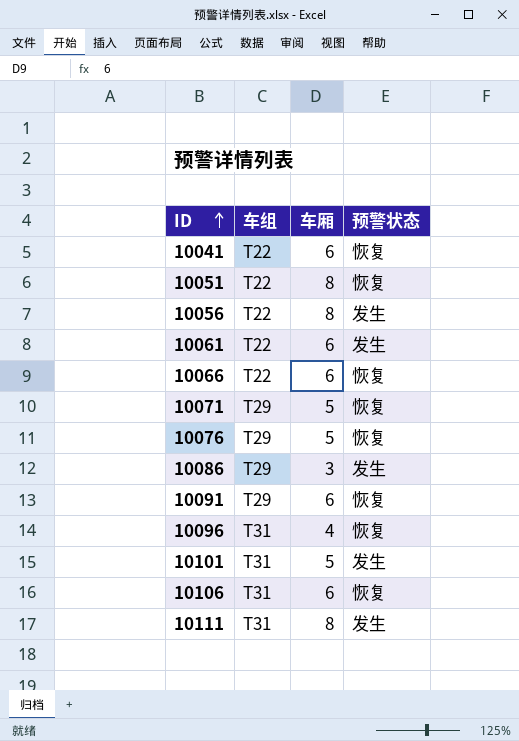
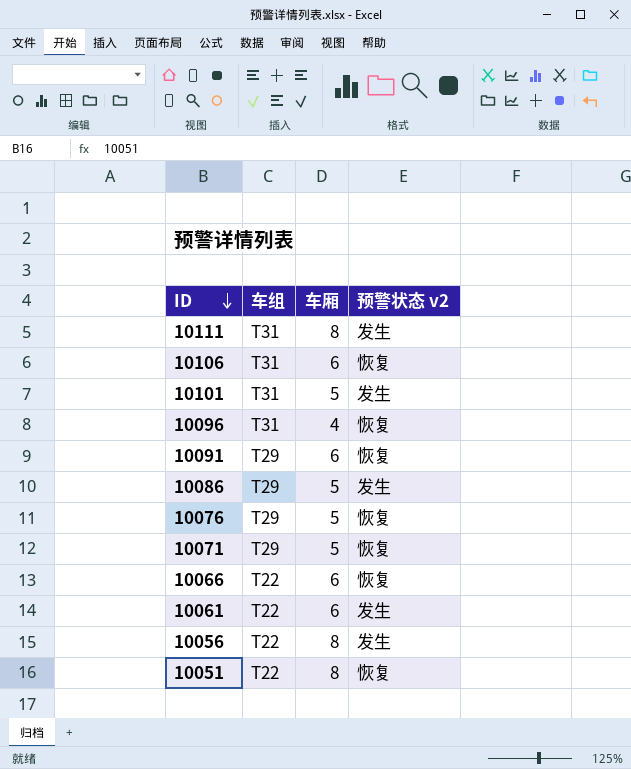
row order: ID ascending -> ID descending
column name: 预警状态 -> 预警状态 v2
row 10041: T22 | 6 | 恢复 -> none
10086 | 车厢: 3 -> 5

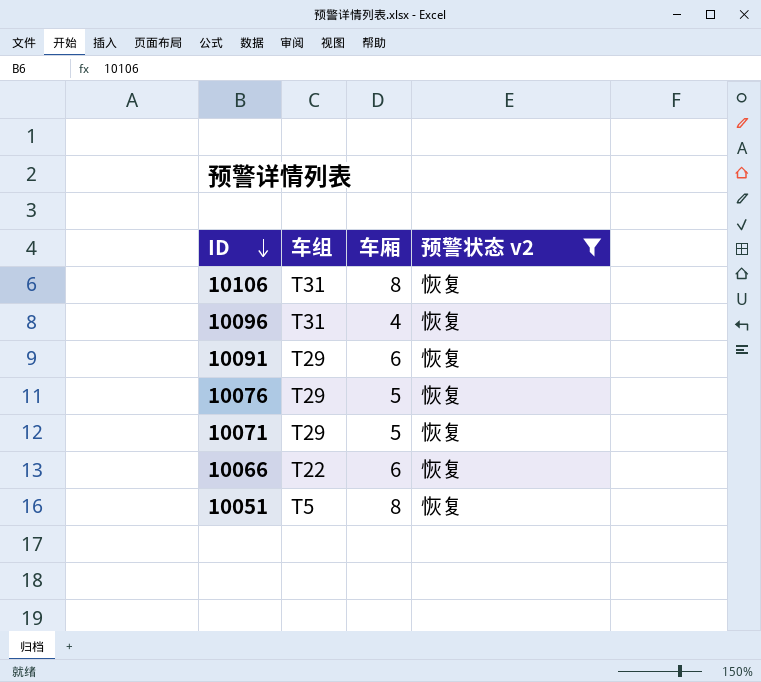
filter: none -> 预警状态 v2 = 恢复
10106 | 车厢: 6 -> 8
10051 | 车组: T22 -> T5

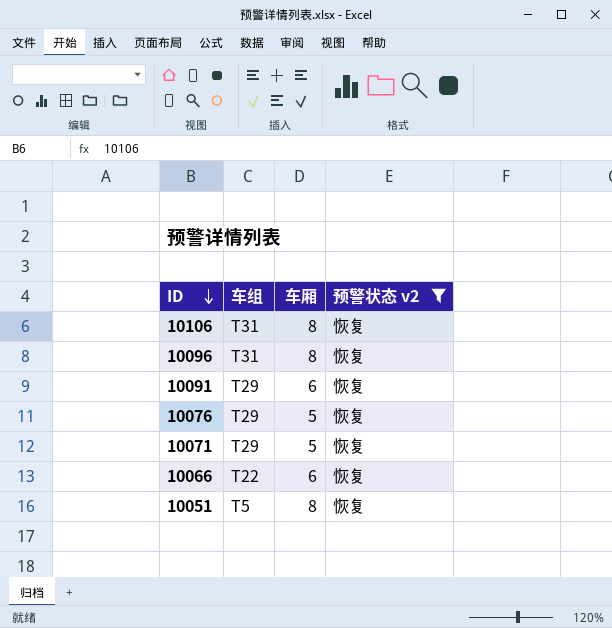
10096 | 车厢: 4 -> 8

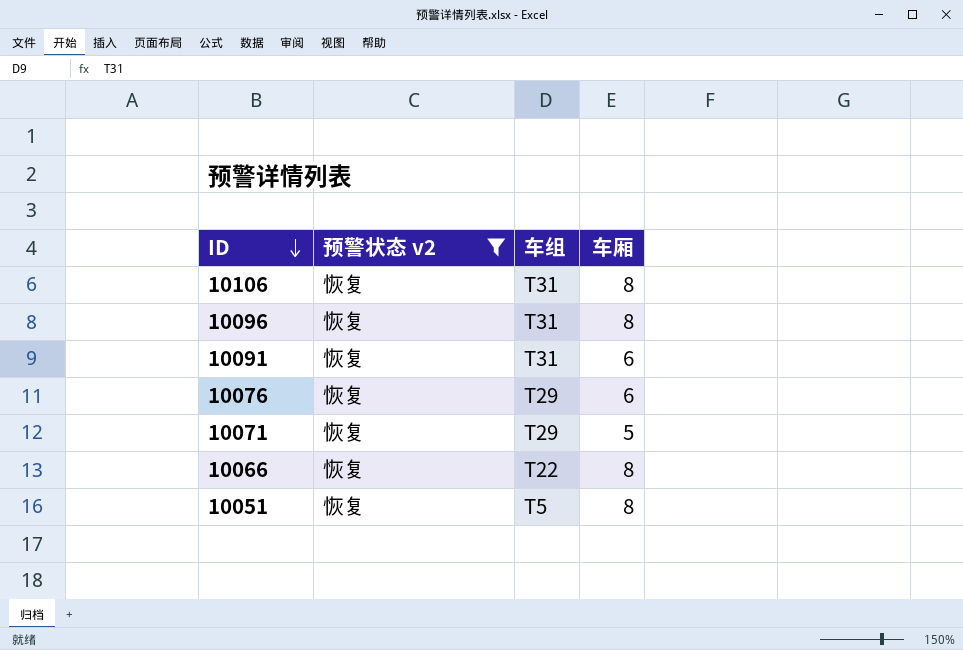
column 预警状态 v2 | position: 4 -> 2
10091 | 车组: T29 -> T31
10076 | 车厢: 5 -> 6
10066 | 车厢: 6 -> 8

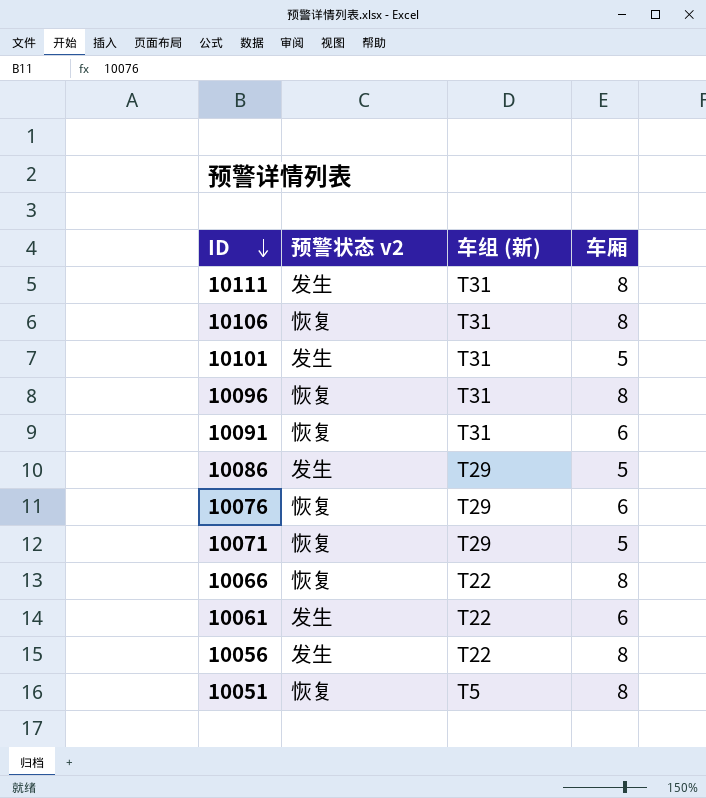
filter: 预警状态 v2 = 恢复 -> none
column name: 车组 -> 车组 (新)

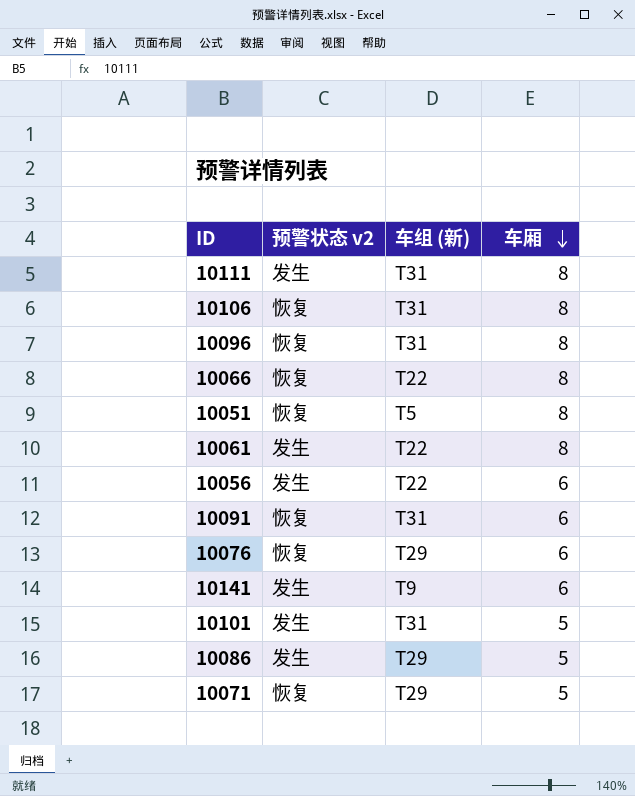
row order: ID descending -> 车厢 descending
10061 | 车厢: 6 -> 8
10056 | 车厢: 8 -> 6
row 10141: none -> 发生 | T9 | 6

